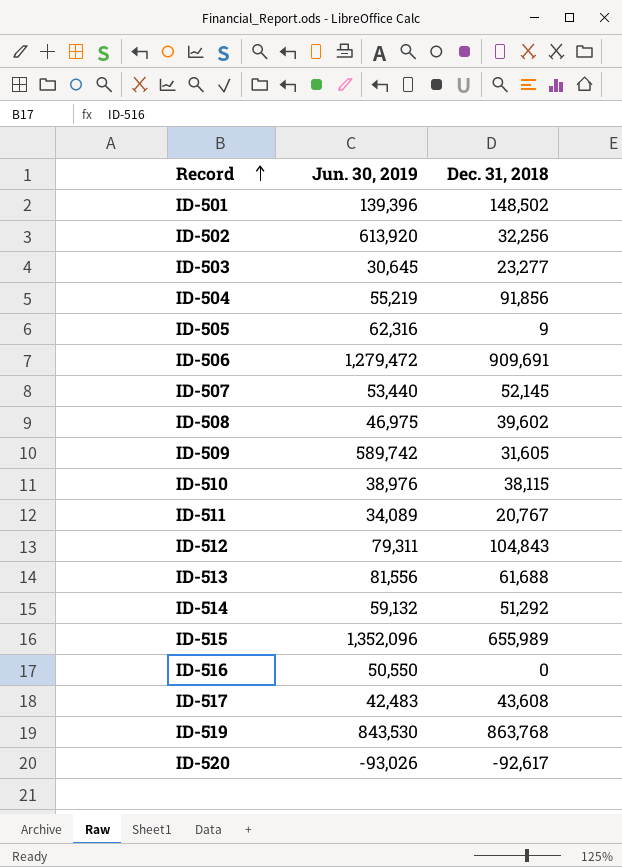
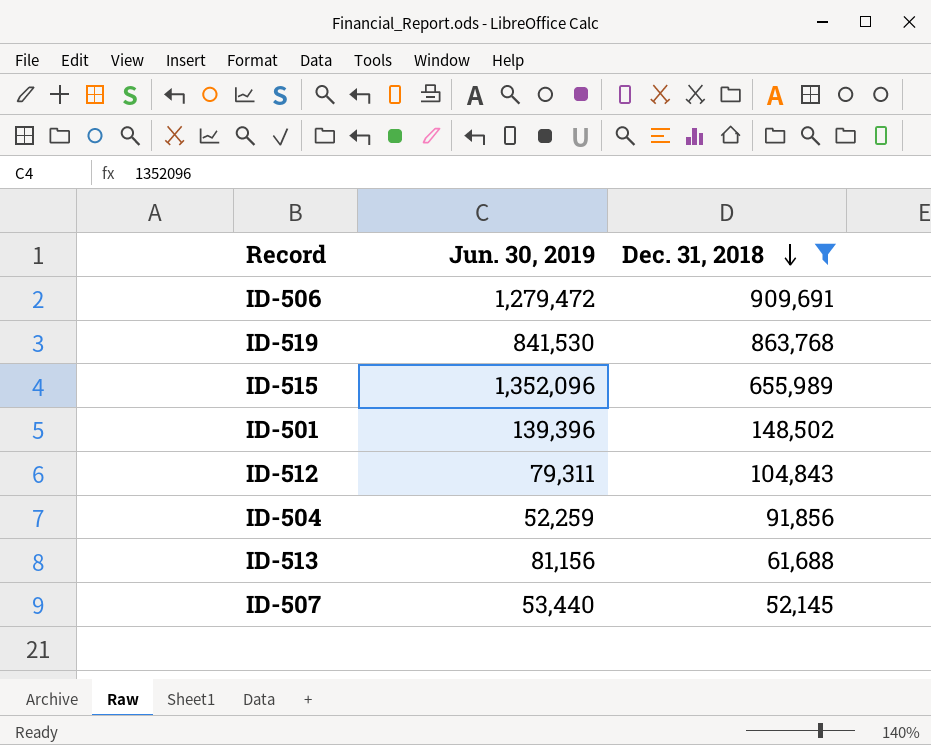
filter: none -> Dec. 31, 2018 >= 52,145
row order: Record ascending -> Dec. 31, 2018 descending
ID-519 | Jun. 30, 2019: 843,530 -> 841,530
ID-504 | Jun. 30, 2019: 55,219 -> 52,259
ID-513 | Jun. 30, 2019: 81,556 -> 81,156

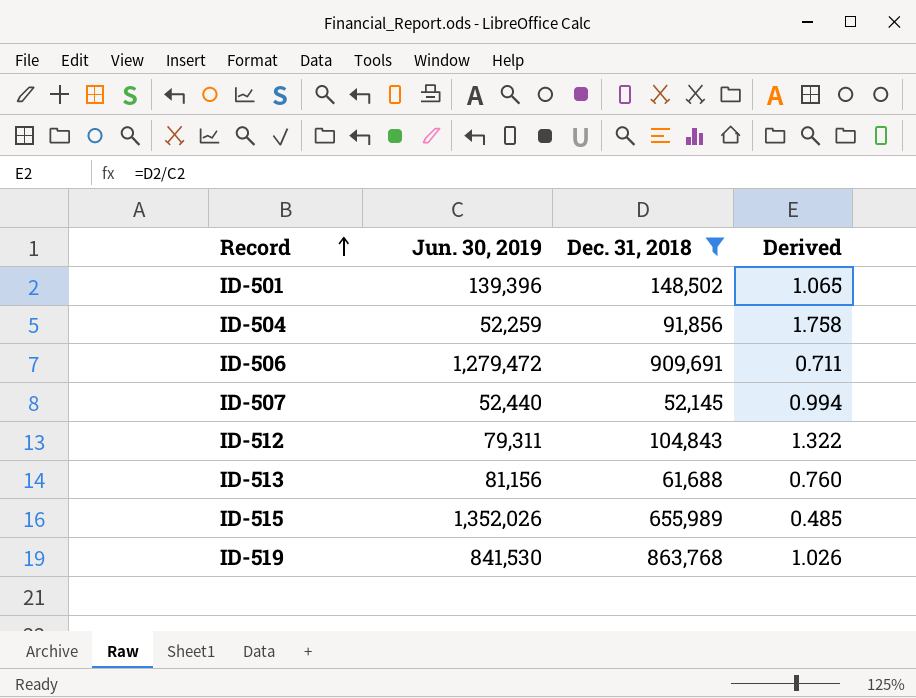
row order: Dec. 31, 2018 descending -> Record ascending
column Derived | formula: none -> [Dec. 31, 2018] / [Jun. 30, 2019]
ID-507 | Jun. 30, 2019: 53,440 -> 52,440
ID-515 | Jun. 30, 2019: 1,352,096 -> 1,352,026

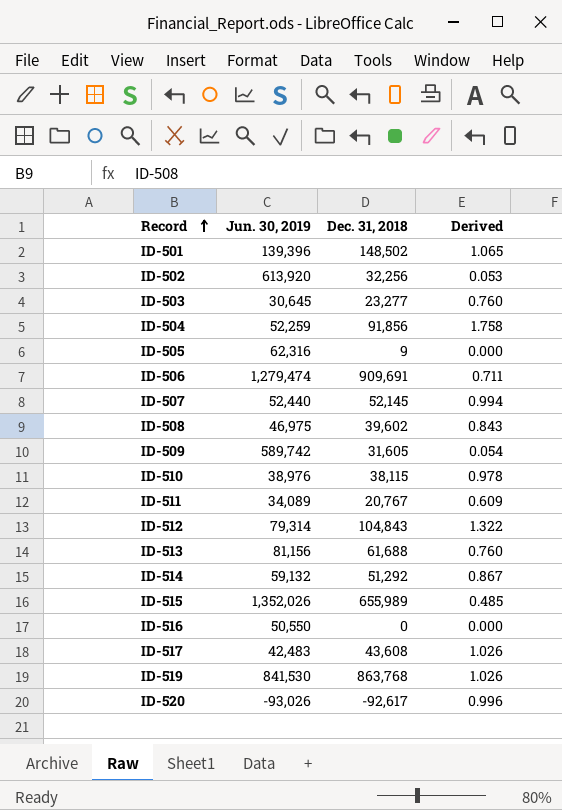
filter: Dec. 31, 2018 >= 52,145 -> none
ID-506 | Jun. 30, 2019: 1,279,472 -> 1,279,474
ID-512 | Jun. 30, 2019: 79,311 -> 79,314

